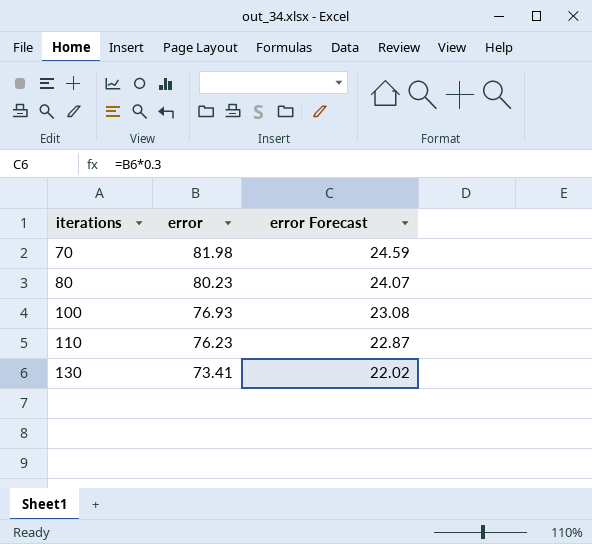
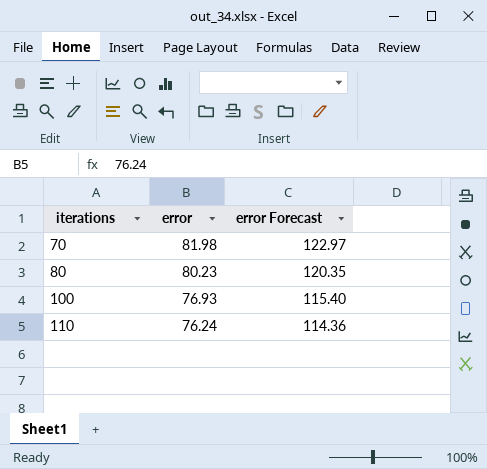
column error Forecast | formula: [error] * 0.3 -> [error] * 1.5
row 130: 73.41 | 22.02 -> none
110 | error: 76.23 -> 76.24

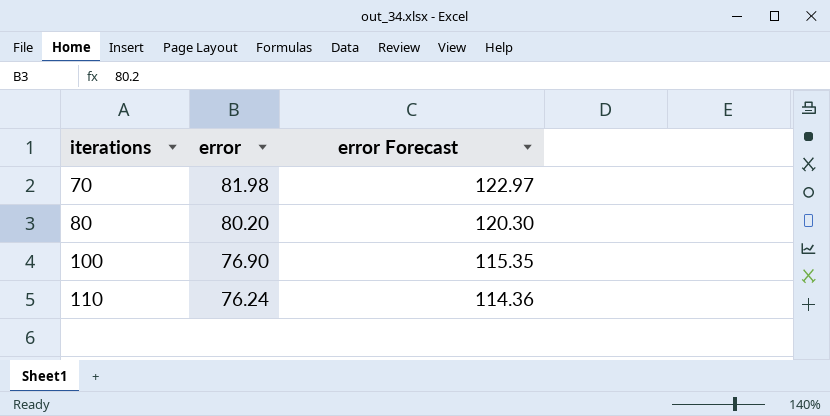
80 | error: 80.23 -> 80.20
80 | error Forecast: 120.35 -> 120.30
100 | error: 76.93 -> 76.90
100 | error Forecast: 115.40 -> 115.35

